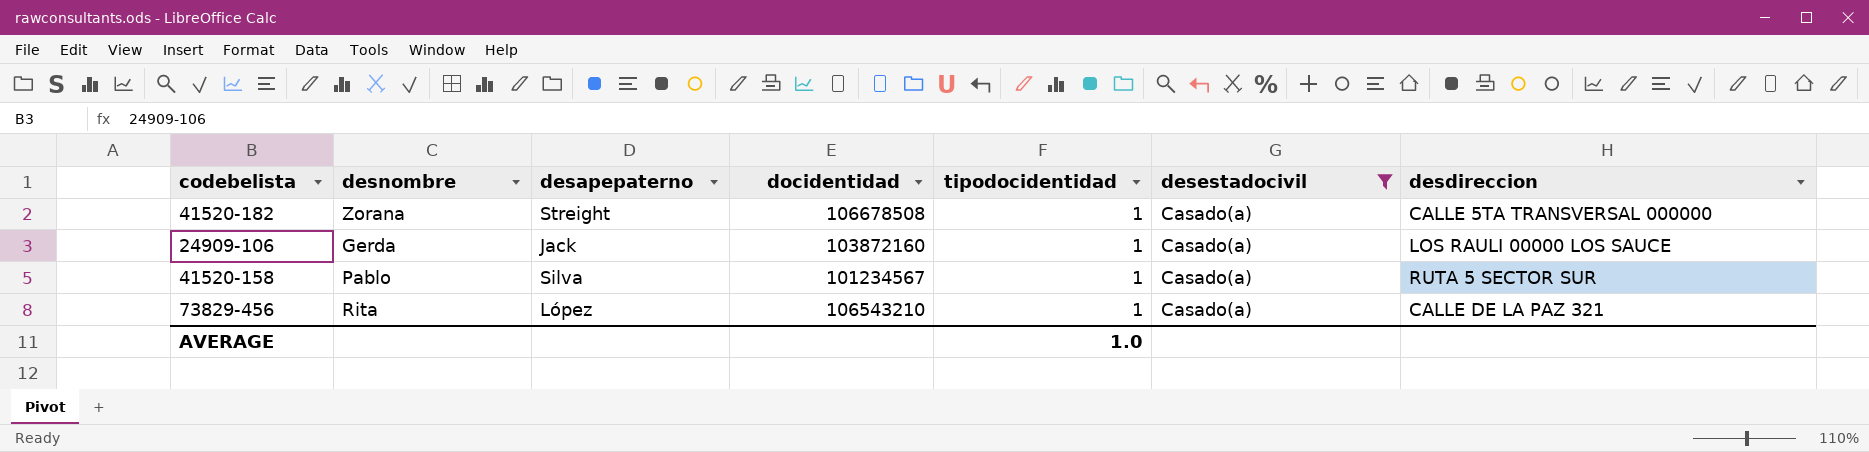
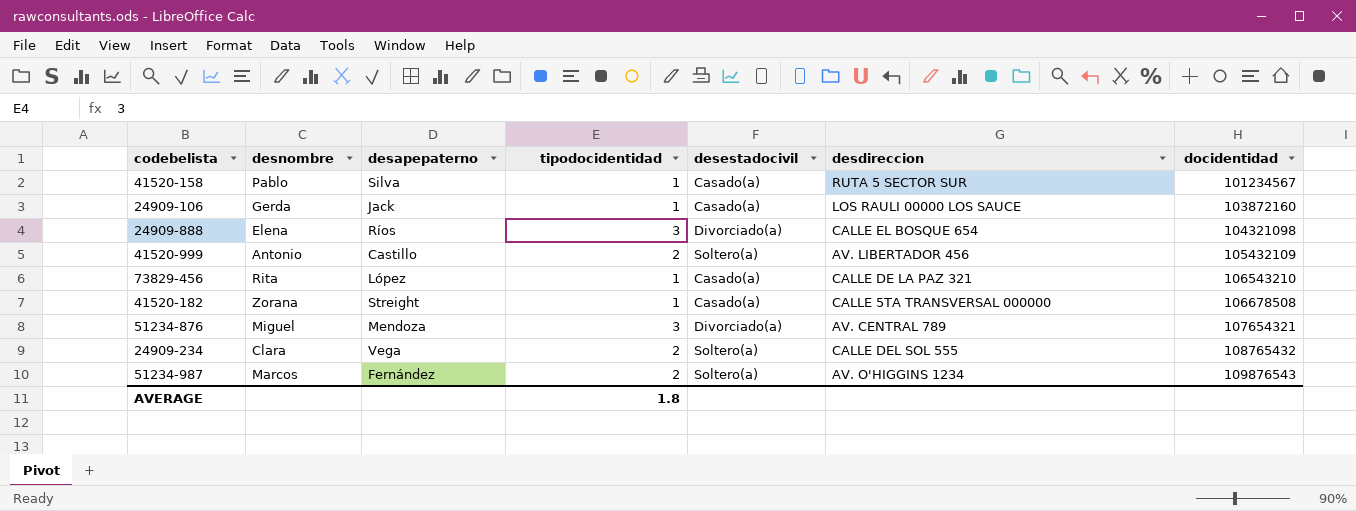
filter: desestadocivil = Casado(a) -> none
row order: none -> docidentidad ascending
column docidentidad | position: 4 -> 7
AVERAGE | tipodocidentidad: 1.0 -> 1.8

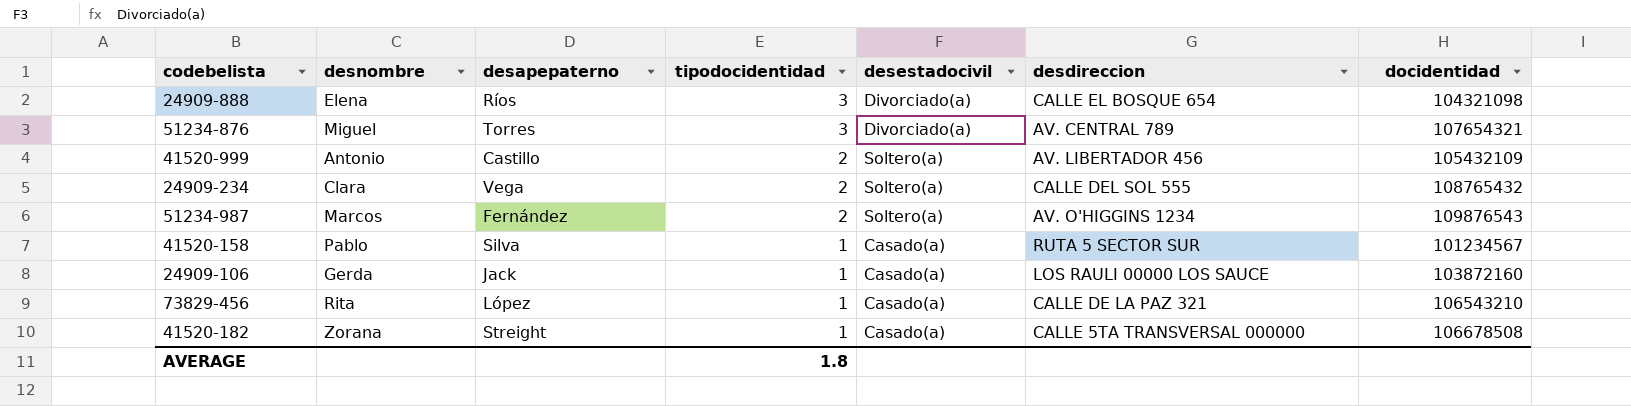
row order: docidentidad ascending -> tipodocidentidad descending
51234-876 | desapepaterno: Mendoza -> Torres

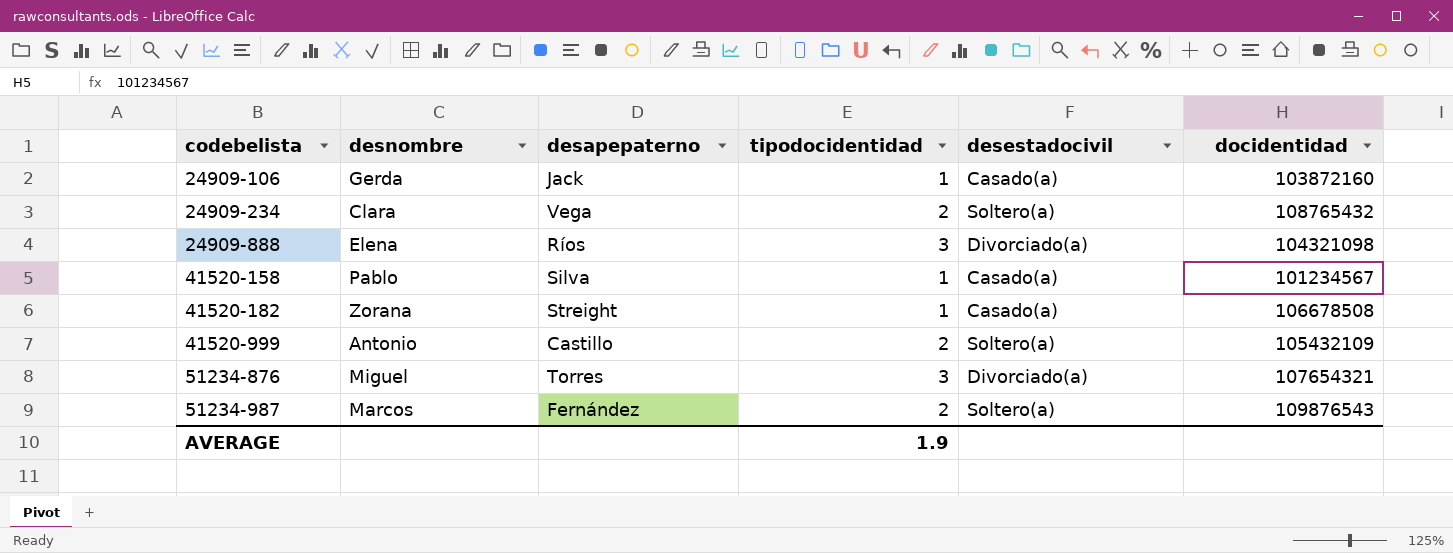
row order: tipodocidentidad descending -> codebelista ascending
column desdireccion | position: 6 -> none
row 73829-456: Rita | López | 1 | Casado(a) | CALLE DE LA PAZ 321 | 106543210 -> none
AVERAGE | tipodocidentidad: 1.8 -> 1.9

